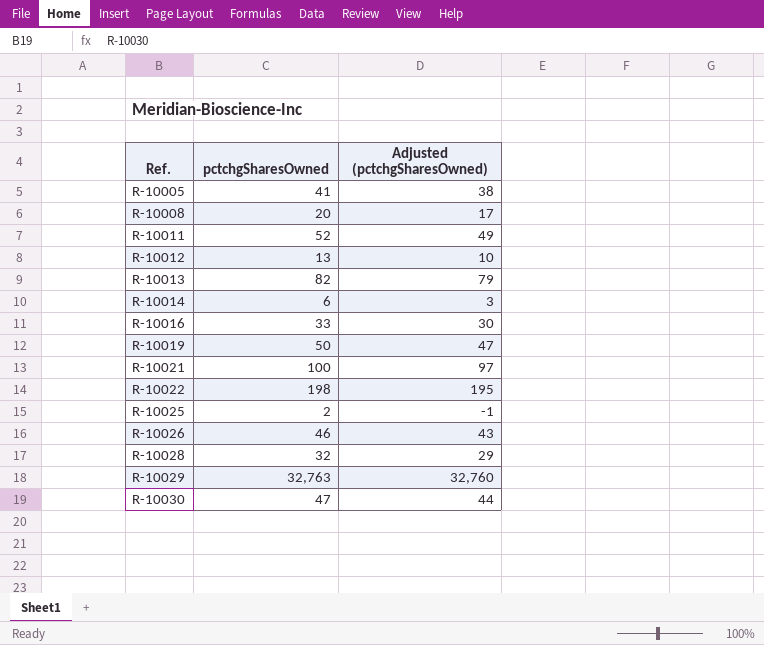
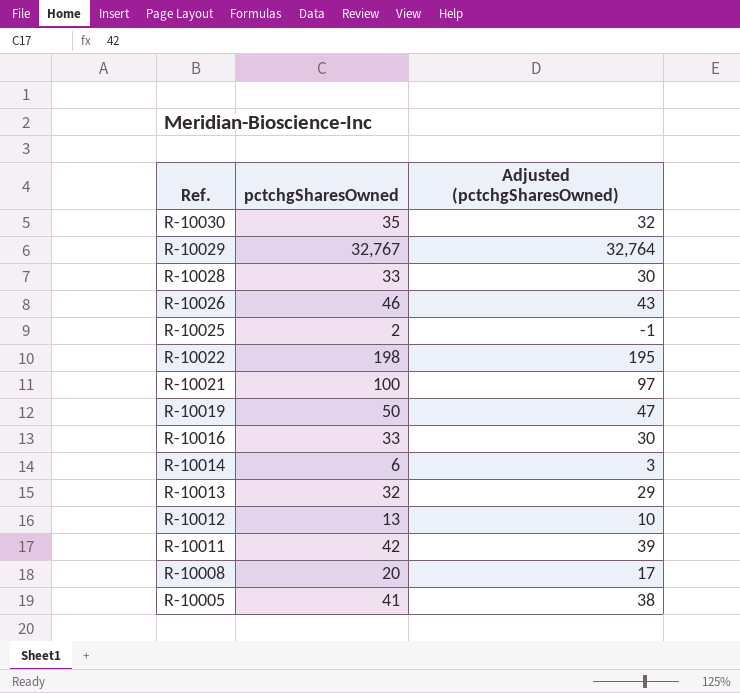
row order: Ref. ascending -> Ref. descending
R-10030 | pctchgSharesOwned: 47 -> 35
R-10030 | Adjusted (pctchgSharesOwned): 44 -> 32
R-10029 | pctchgSharesOwned: 32,763 -> 32,767
R-10029 | Adjusted (pctchgSharesOwned): 32,760 -> 32,764
R-10028 | pctchgSharesOwned: 32 -> 33
R-10028 | Adjusted (pctchgSharesOwned): 29 -> 30
R-10013 | pctchgSharesOwned: 82 -> 32
R-10013 | Adjusted (pctchgSharesOwned): 79 -> 29
R-10011 | pctchgSharesOwned: 52 -> 42
R-10011 | Adjusted (pctchgSharesOwned): 49 -> 39

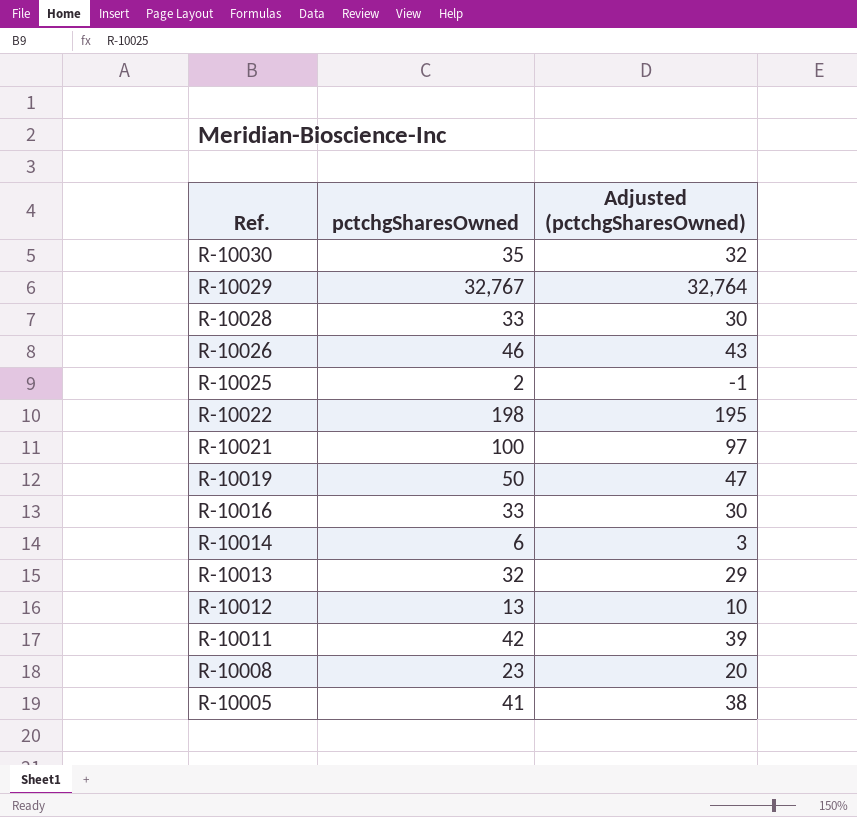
R-10008 | pctchgSharesOwned: 20 -> 23
R-10008 | Adjusted (pctchgSharesOwned): 17 -> 20

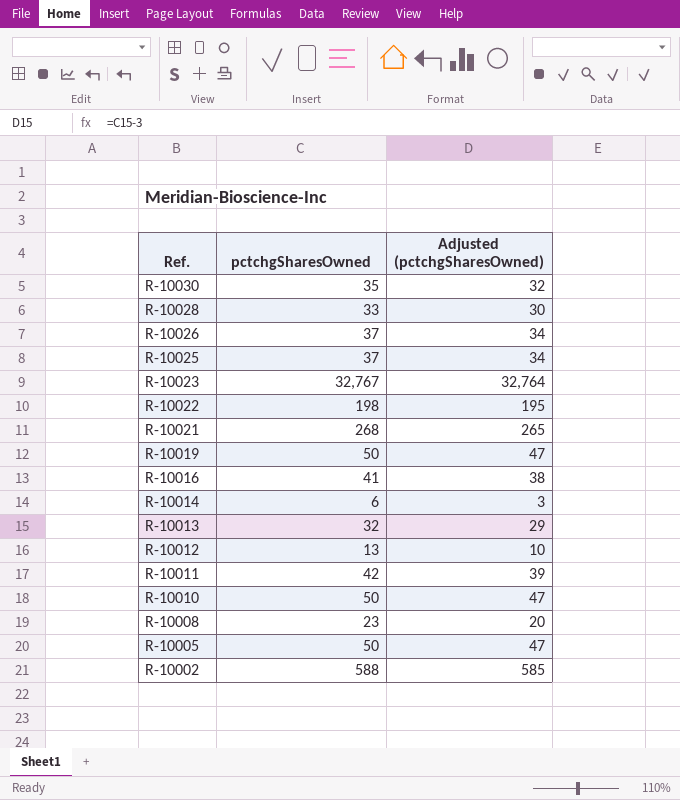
row R-10029: 32,767 | 32,764 -> none
R-10026 | pctchgSharesOwned: 46 -> 37
R-10026 | Adjusted (pctchgSharesOwned): 43 -> 34
R-10025 | pctchgSharesOwned: 2 -> 37
R-10025 | Adjusted (pctchgSharesOwned): -1 -> 34
row R-10023: none -> 32,767 | 32,764
R-10021 | pctchgSharesOwned: 100 -> 268
R-10021 | Adjusted (pctchgSharesOwned): 97 -> 265
R-10016 | pctchgSharesOwned: 33 -> 41
R-10016 | Adjusted (pctchgSharesOwned): 30 -> 38
row R-10010: none -> 50 | 47
R-10005 | pctchgSharesOwned: 41 -> 50
R-10005 | Adjusted (pctchgSharesOwned): 38 -> 47
row R-10002: none -> 588 | 585

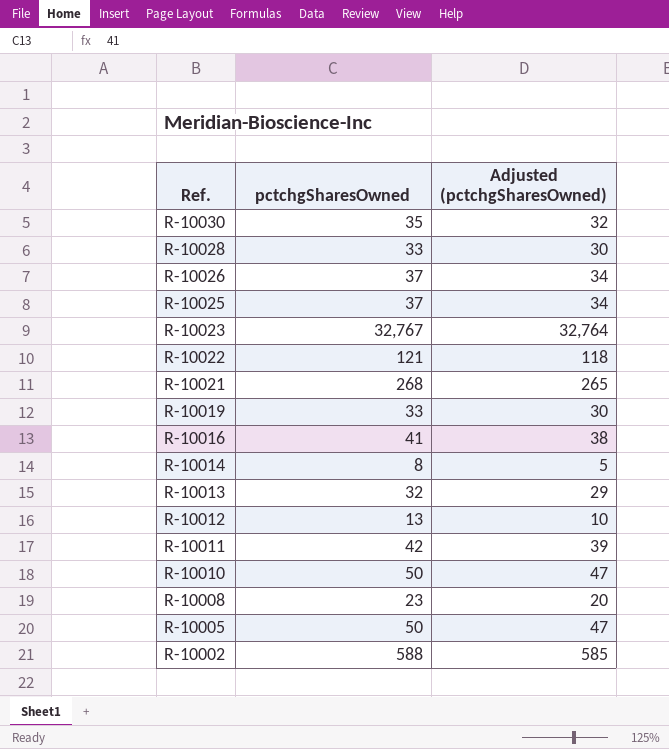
R-10022 | pctchgSharesOwned: 198 -> 121
R-10022 | Adjusted (pctchgSharesOwned): 195 -> 118
R-10019 | pctchgSharesOwned: 50 -> 33
R-10019 | Adjusted (pctchgSharesOwned): 47 -> 30
R-10014 | pctchgSharesOwned: 6 -> 8
R-10014 | Adjusted (pctchgSharesOwned): 3 -> 5

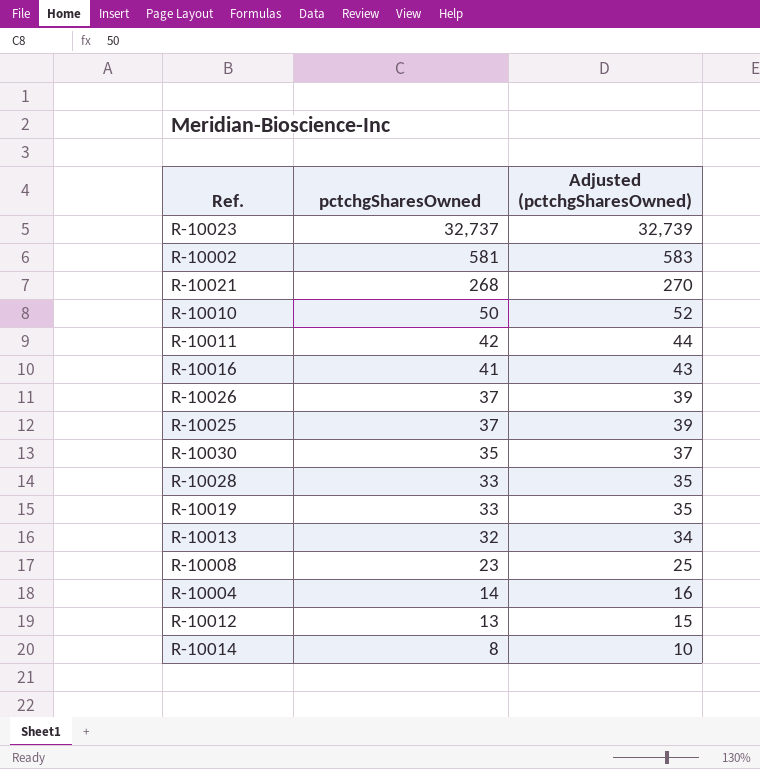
row order: Ref. descending -> pctchgSharesOwned descending
column Adjusted (pctchgSharesOwned) | formula: [pctchgSharesOwned] - 3 -> [pctchgSharesOwned] + 2
row R-10022: 121 | 118 -> none
row R-10005: 50 | 47 -> none
R-10023 | pctchgSharesOwned: 32,767 -> 32,737
R-10002 | pctchgSharesOwned: 588 -> 581
row R-10004: none -> 14 | 16

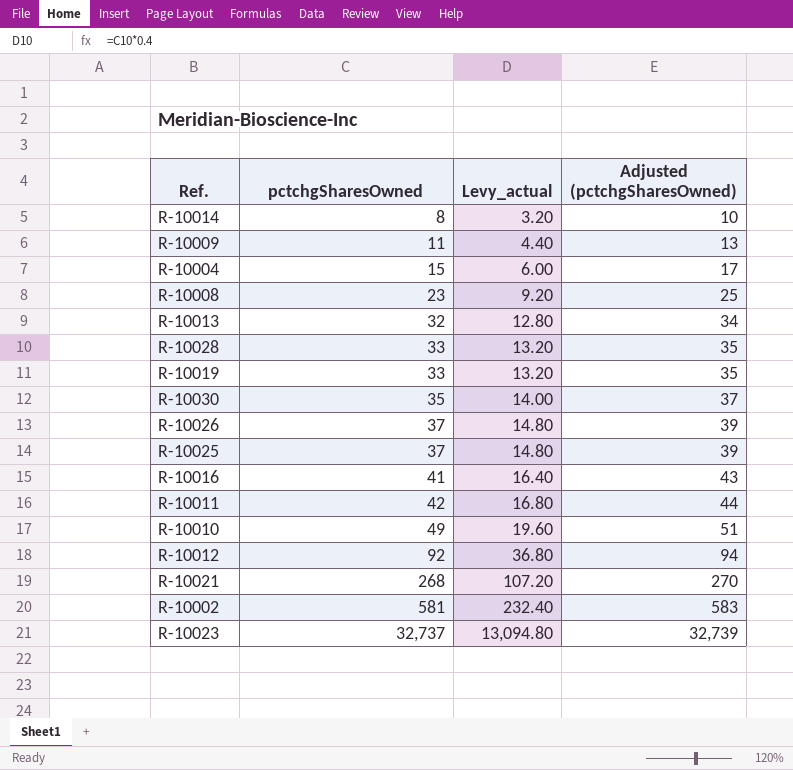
row order: pctchgSharesOwned descending -> pctchgSharesOwned ascending
column Levy_actual | formula: none -> [pctchgSharesOwned] * 0.4
row R-10009: none -> 11 | 4.40 | 13
R-10004 | pctchgSharesOwned: 14 -> 15
R-10004 | Adjusted (pctchgSharesOwned): 16 -> 17
R-10010 | pctchgSharesOwned: 50 -> 49
R-10010 | Adjusted (pctchgSharesOwned): 52 -> 51
R-10012 | pctchgSharesOwned: 13 -> 92
R-10012 | Adjusted (pctchgSharesOwned): 15 -> 94

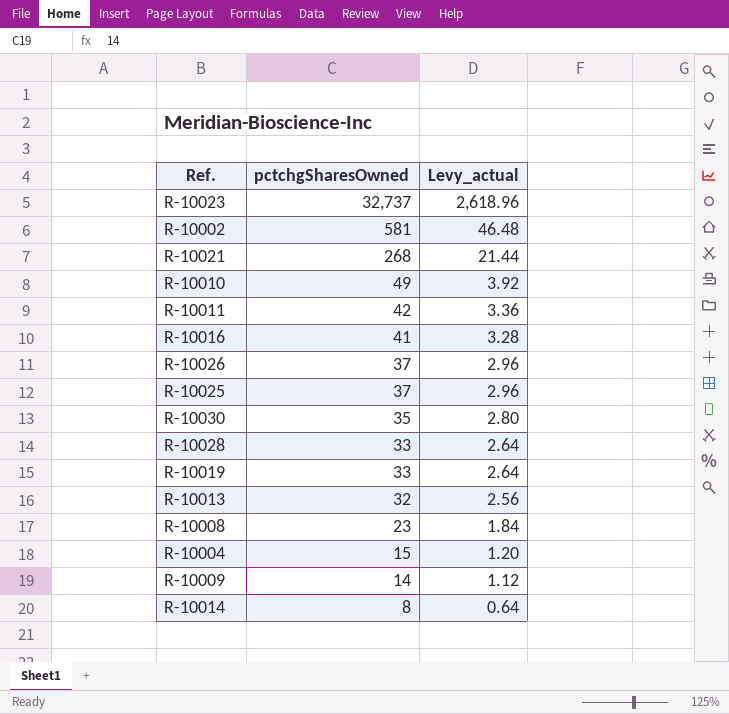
row order: pctchgSharesOwned ascending -> pctchgSharesOwned descending
column Adjusted (pctchgSharesOwned) | formula: [pctchgSharesOwned] + 2 -> none
column Levy_actual | formula: [pctchgSharesOwned] * 0.4 -> [pctchgSharesOwned] * 0.08
row R-10012: 92 | 36.80 | 94 -> none
R-10009 | pctchgSharesOwned: 11 -> 14

